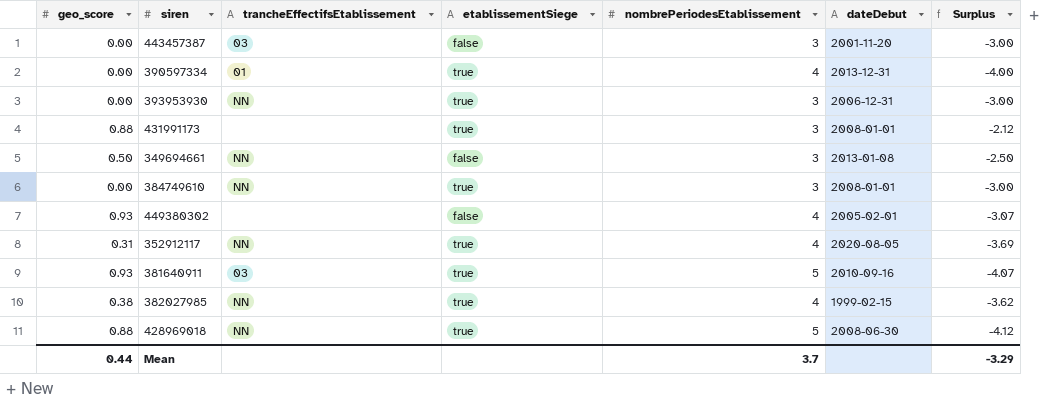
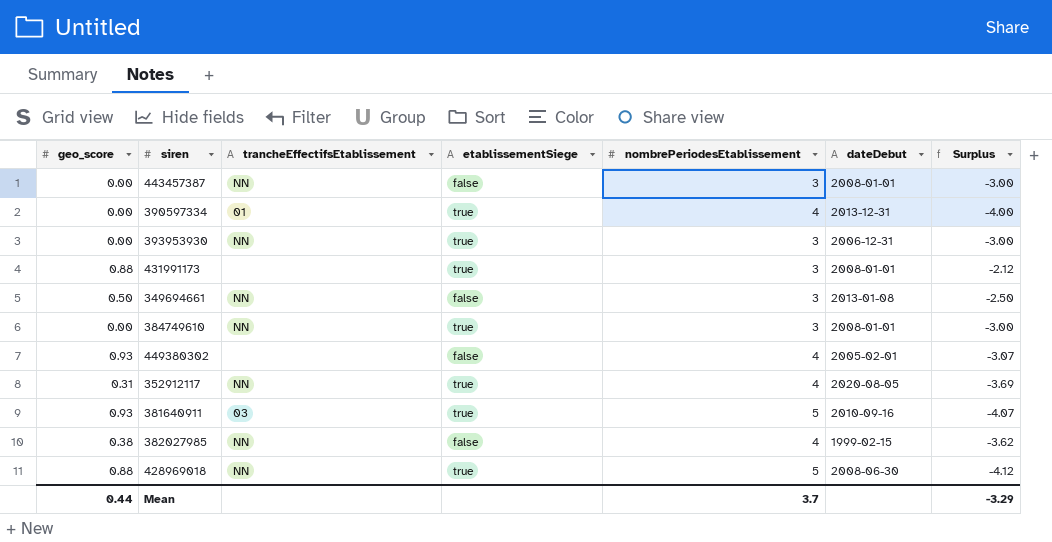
443457387 | trancheEffectifsEtablissement: 03 -> NN
443457387 | dateDebut: 2001-11-20 -> 2008-01-01
382027985 | etablissementSiege: true -> false

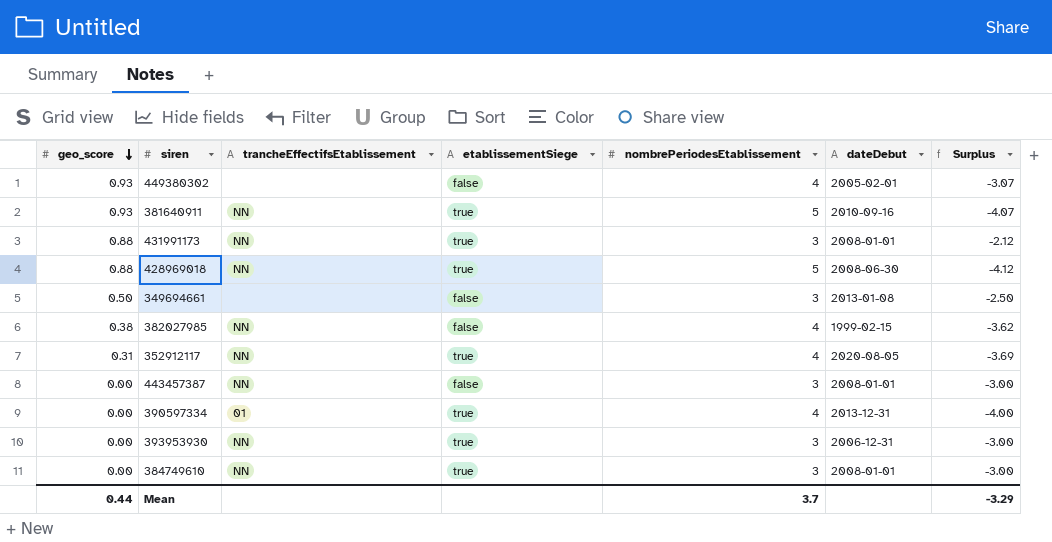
row order: none -> geo_score descending
381640911 | trancheEffectifsEtablissement: 03 -> NN
431991173 | trancheEffectifsEtablissement: none -> NN
349694661 | trancheEffectifsEtablissement: NN -> none

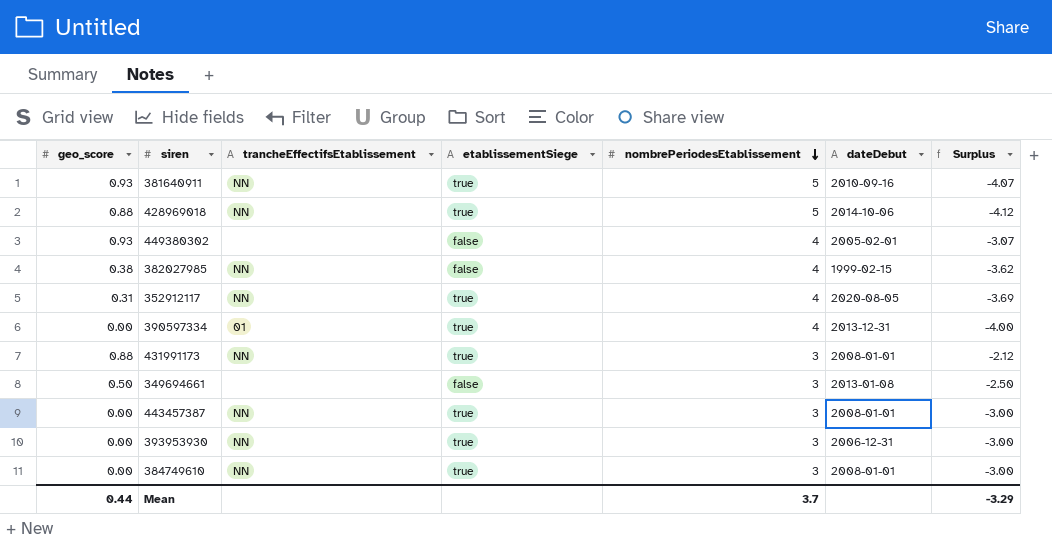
row order: geo_score descending -> nombrePeriodesEtablissement descending
428969018 | dateDebut: 2008-06-30 -> 2014-10-06
443457387 | etablissementSiege: false -> true

